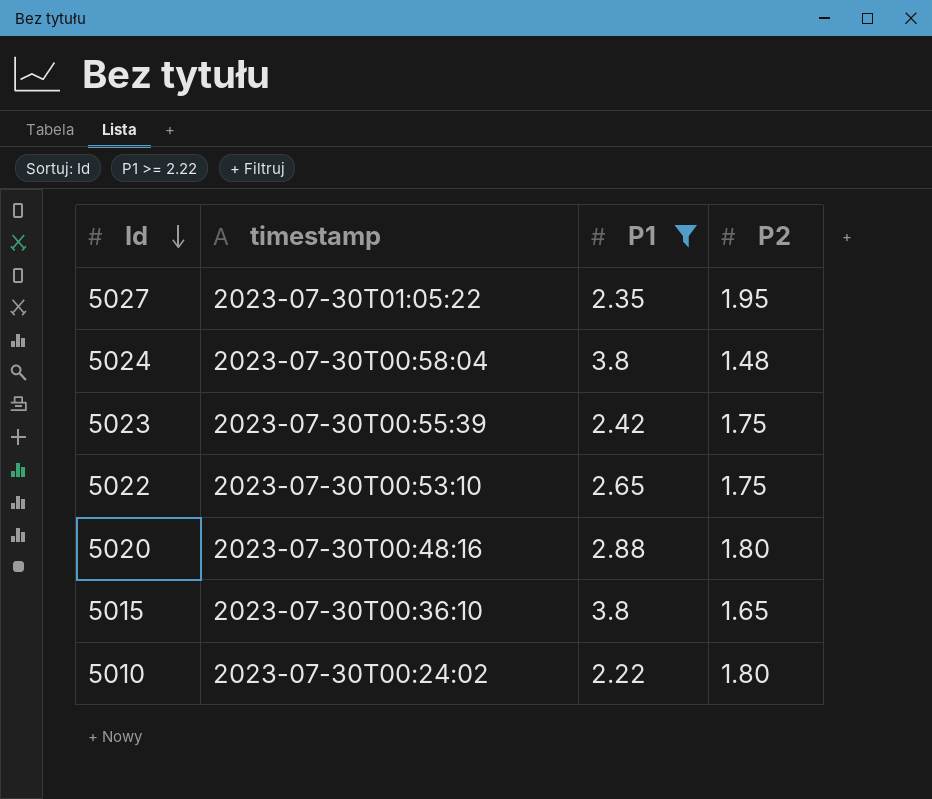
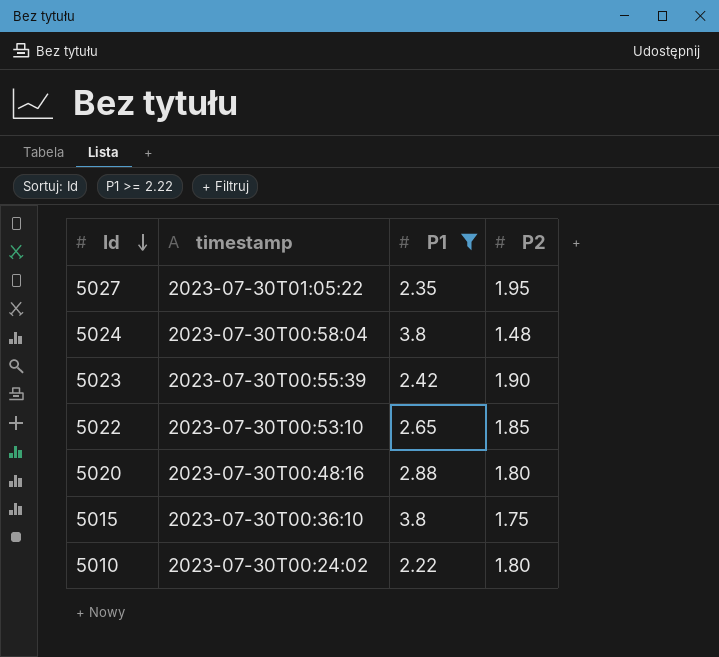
5023 | P2: 1.75 -> 1.90
5022 | P2: 1.75 -> 1.85
5015 | P2: 1.65 -> 1.75

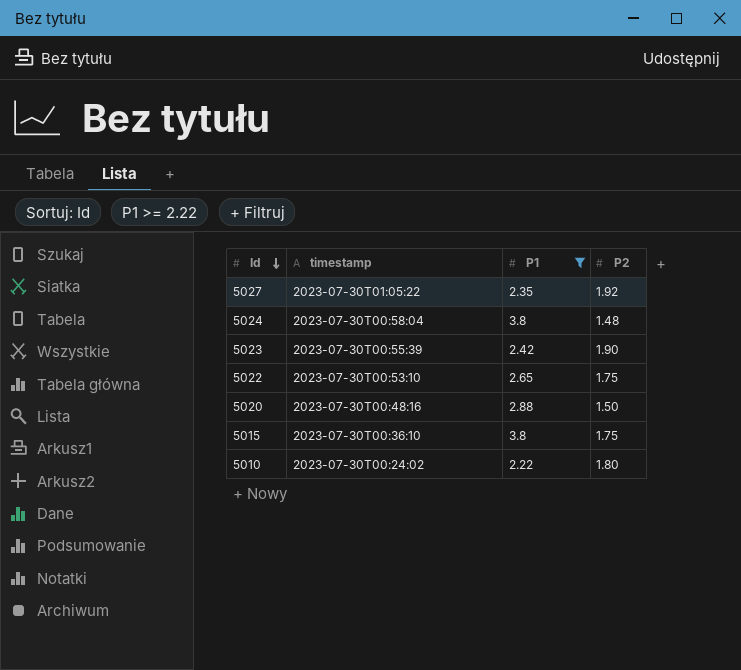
5027 | P2: 1.95 -> 1.92
5022 | P2: 1.85 -> 1.75
5020 | P2: 1.80 -> 1.50

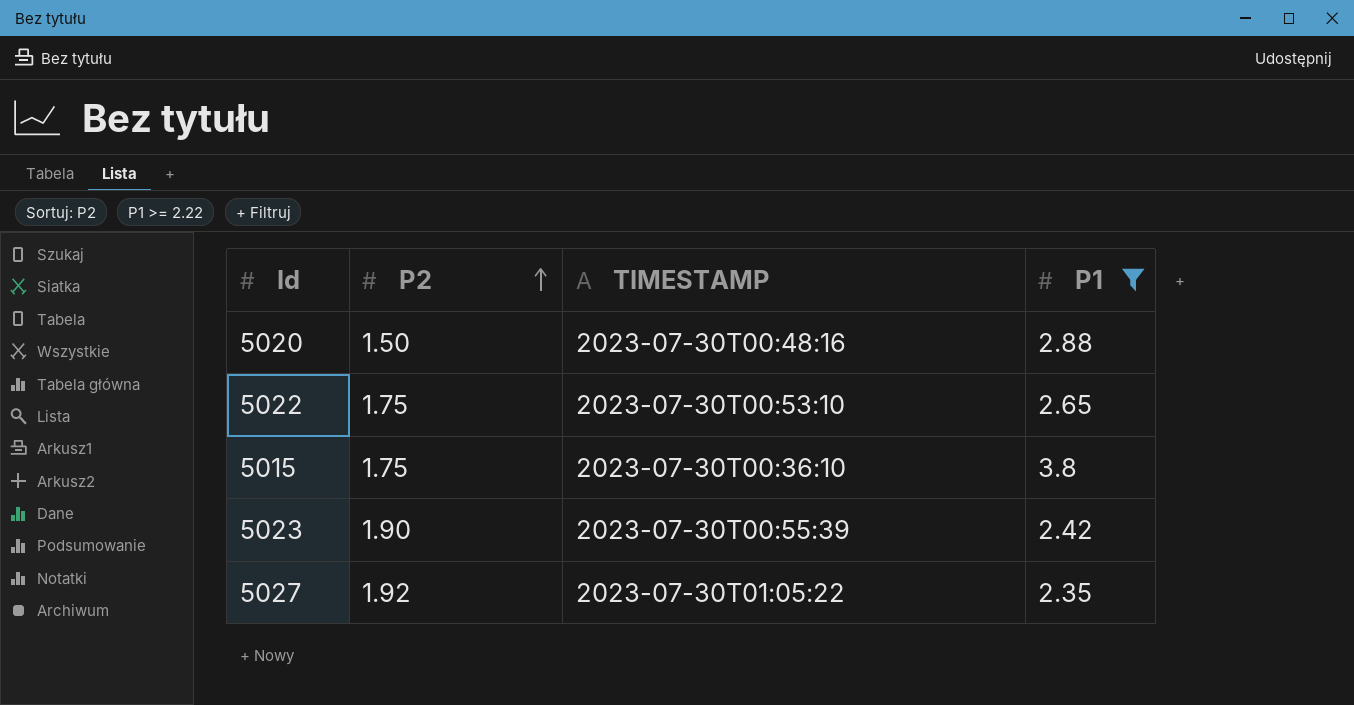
row order: Id descending -> P2 ascending
column P2 | position: 4 -> 2
column name: timestamp -> TIMESTAMP
row 5024: 2023-07-30T00:58:04 | 3.8 | 1.48 -> none
row 5010: 2023-07-30T00:24:02 | 2.22 | 1.80 -> none

